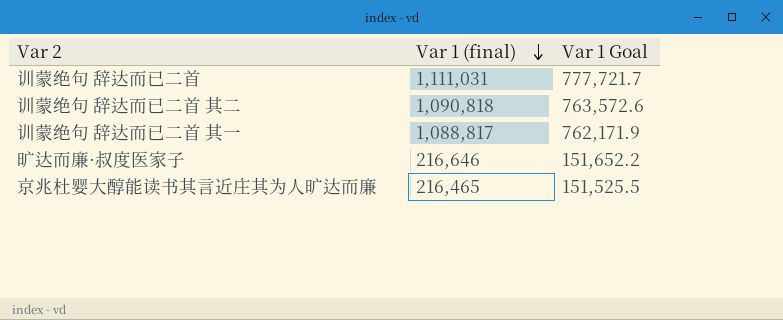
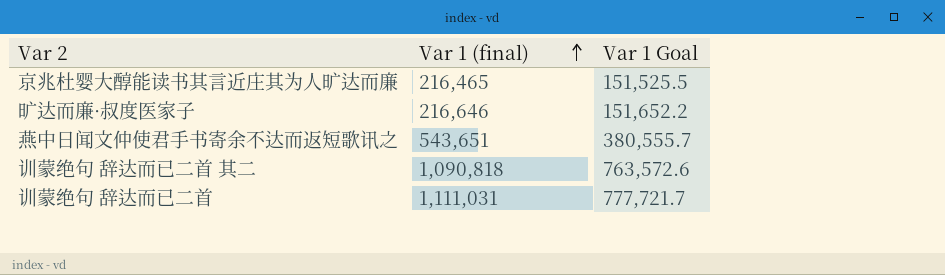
row order: Var 1 (final) descending -> Var 1 (final) ascending
row 训蒙绝句 辞达而已二首 其一: 1,088,817 | 762,171.9 -> none
row 燕中日闻文仲使君手书寄余不达而返短歌讯之: none -> 543,651 | 380,555.7

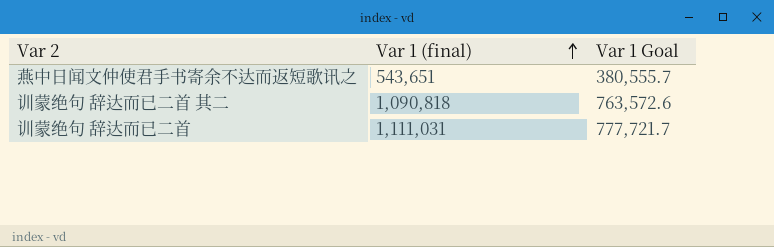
row 京兆杜婴大醇能读书其言近庄其为人旷达而廉: 216,465 | 151,525.5 -> none
row 旷达而廉·叔度医家子: 216,646 | 151,652.2 -> none

